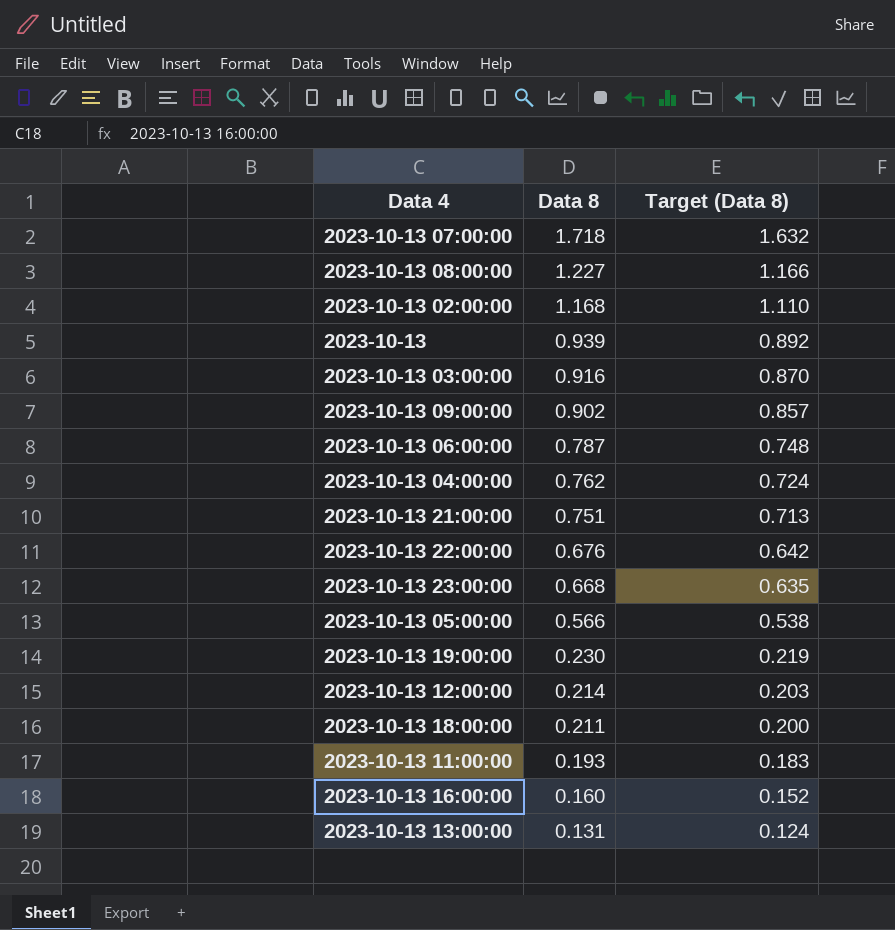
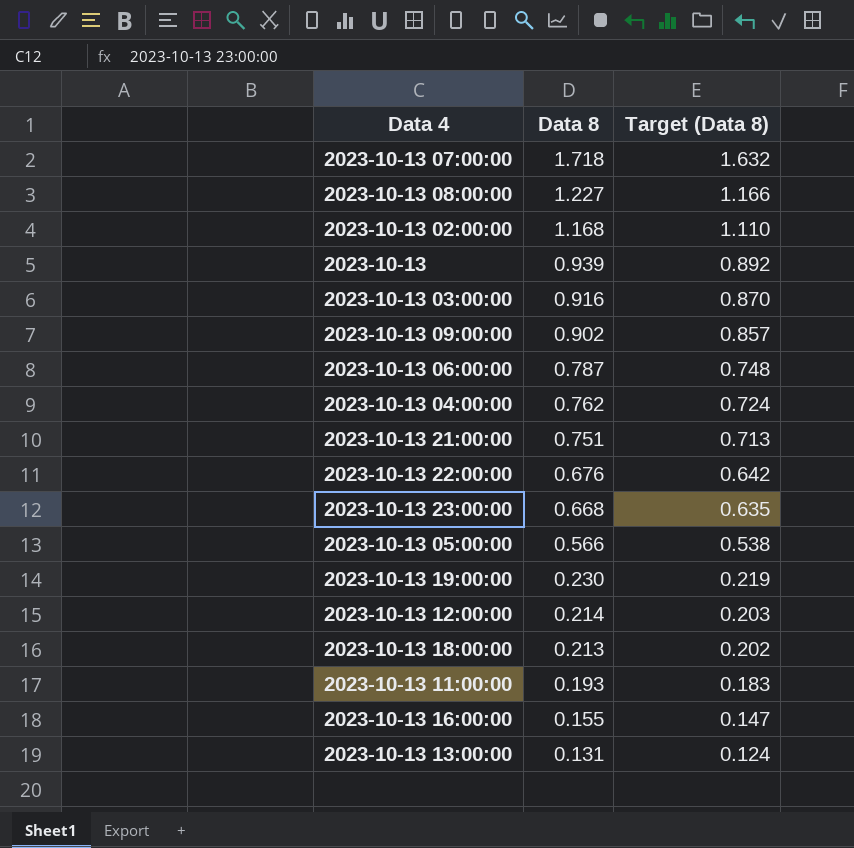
2023-10-13 18:00:00 | Data 8: 0.211 -> 0.213
2023-10-13 18:00:00 | Target (Data 8): 0.200 -> 0.202
2023-10-13 16:00:00 | Data 8: 0.160 -> 0.155
2023-10-13 16:00:00 | Target (Data 8): 0.152 -> 0.147

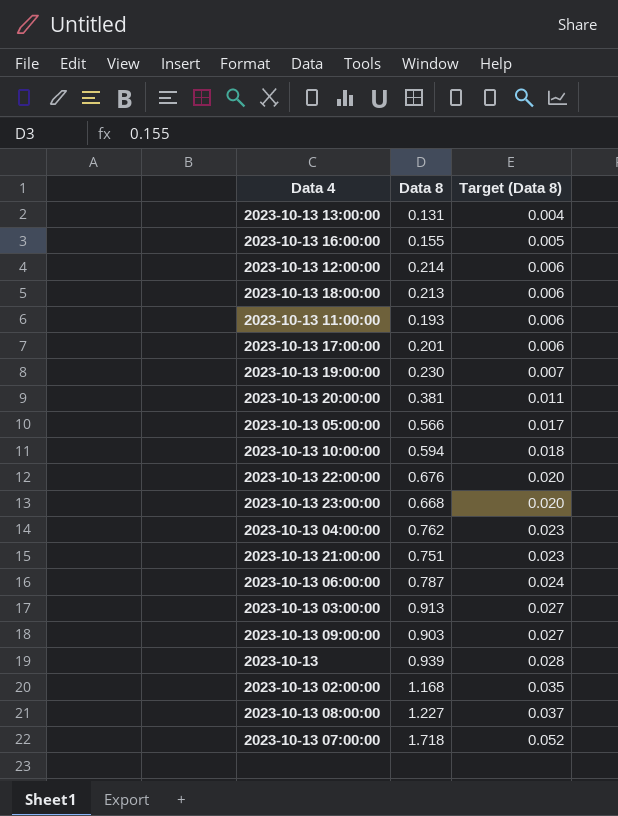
row order: Data 8 descending -> Target (Data 8) ascending
column Target (Data 8) | formula: [Data 8] * 0.95 -> [Data 8] * 0.03
row 2023-10-13 17:00:00: none -> 0.201 | 0.006
row 2023-10-13 20:00:00: none -> 0.381 | 0.011
row 2023-10-13 10:00:00: none -> 0.594 | 0.018
2023-10-13 03:00:00 | Data 8: 0.916 -> 0.913
2023-10-13 09:00:00 | Data 8: 0.902 -> 0.903

